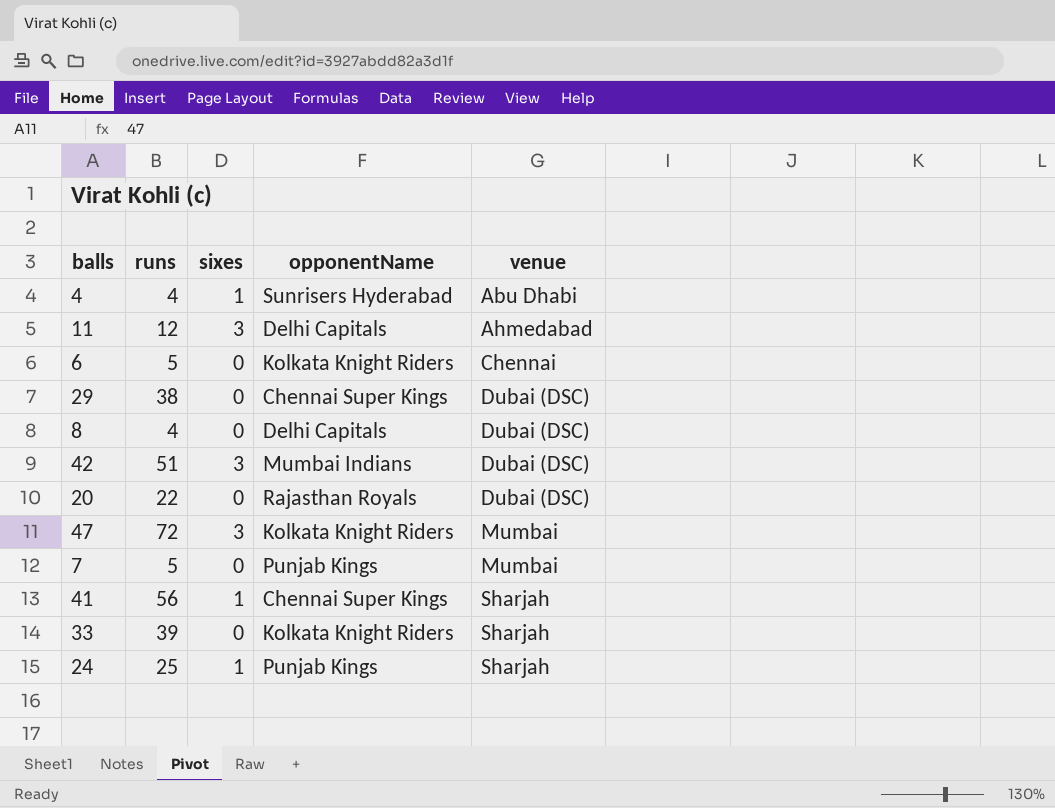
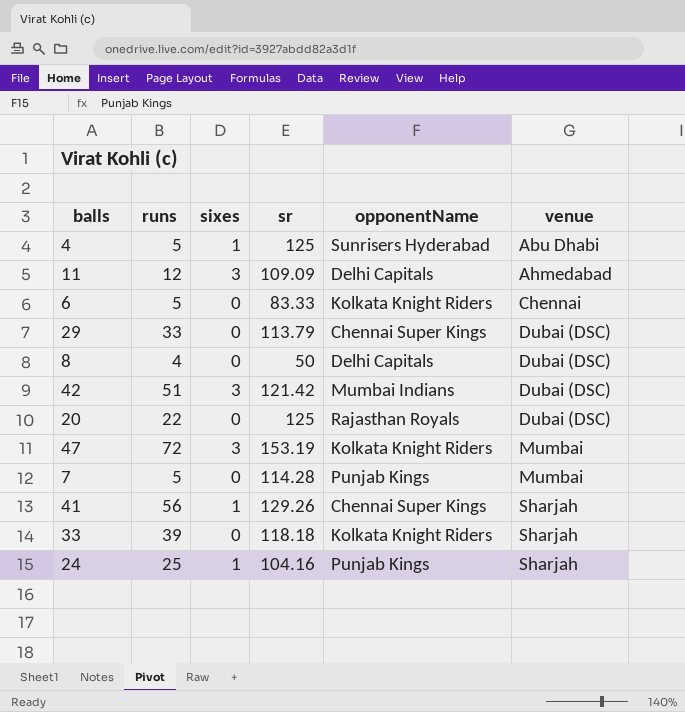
column sr | position: none -> 4
4 | runs: 4 -> 5
29 | runs: 38 -> 33

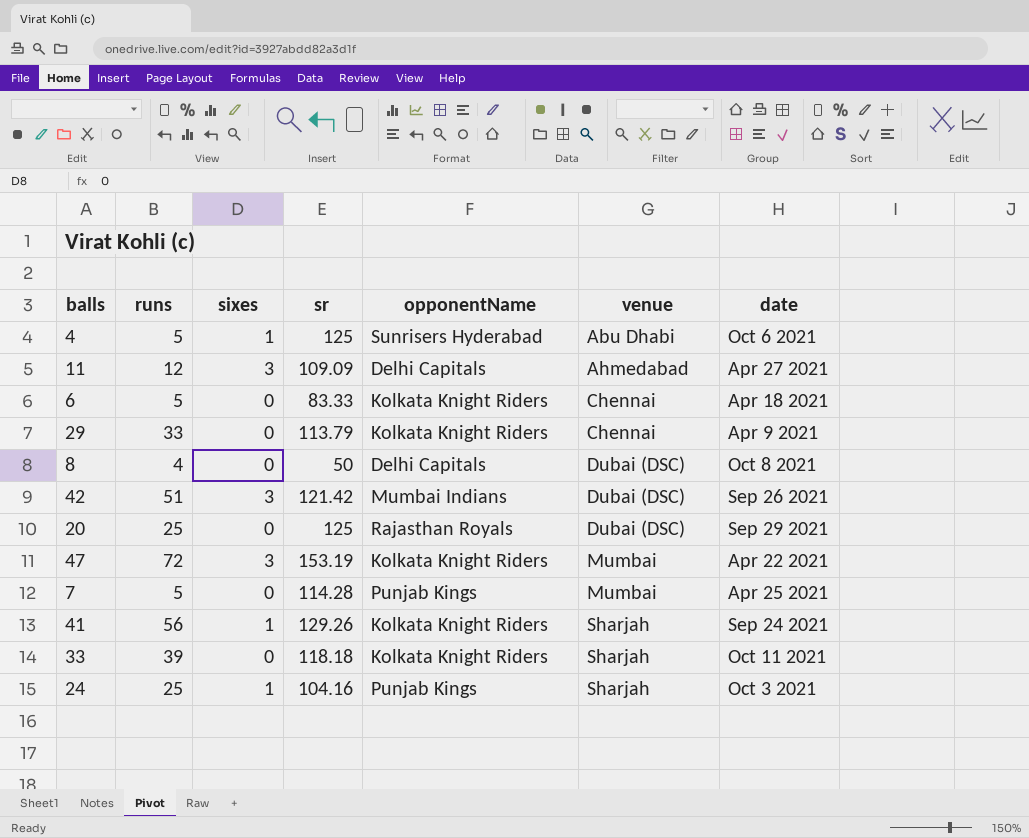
column date | position: none -> 7
29 | opponentName: Chennai Super Kings -> Kolkata Knight Riders
29 | venue: Dubai (DSC) -> Chennai
20 | runs: 22 -> 25
41 | opponentName: Chennai Super Kings -> Kolkata Knight Riders

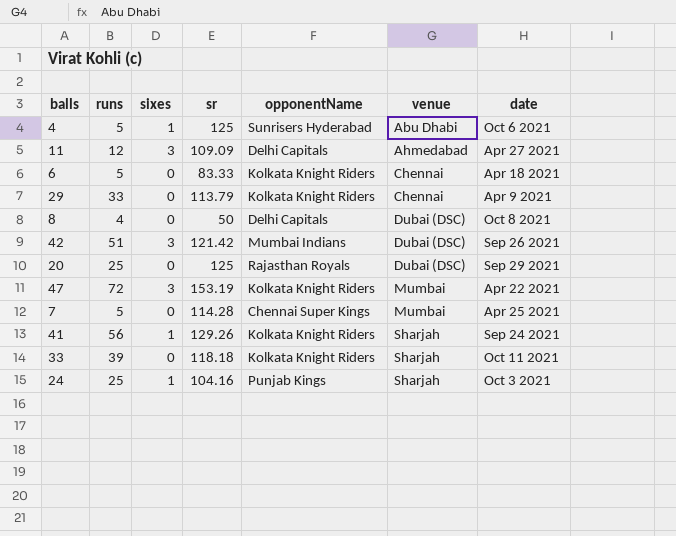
7 | opponentName: Punjab Kings -> Chennai Super Kings

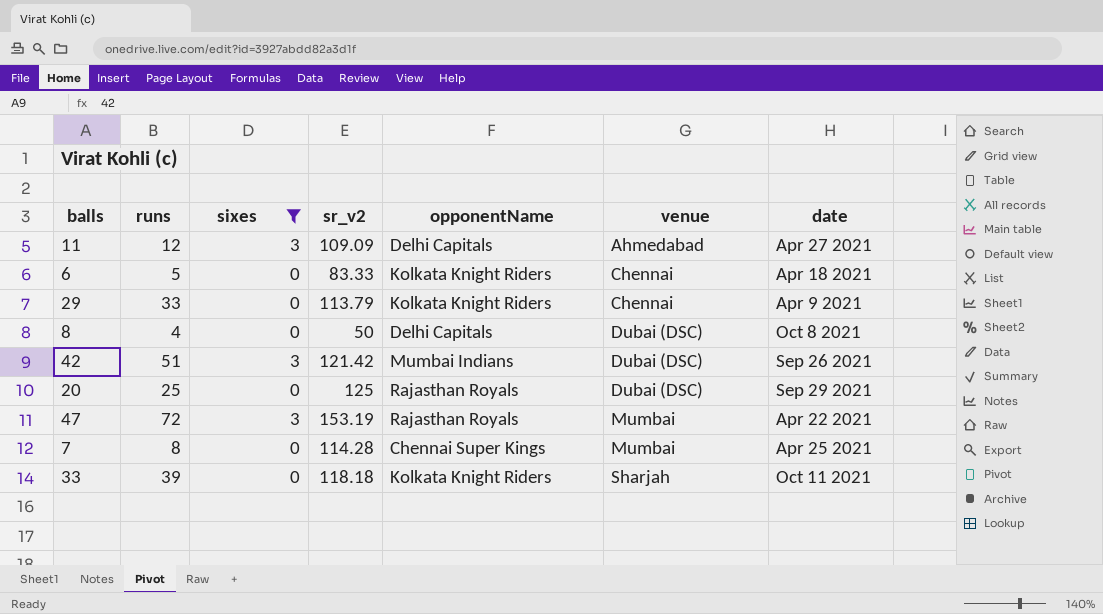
filter: none -> sixes != 1
column name: sr -> sr_v2
47 | opponentName: Kolkata Knight Riders -> Rajasthan Royals
7 | runs: 5 -> 8

